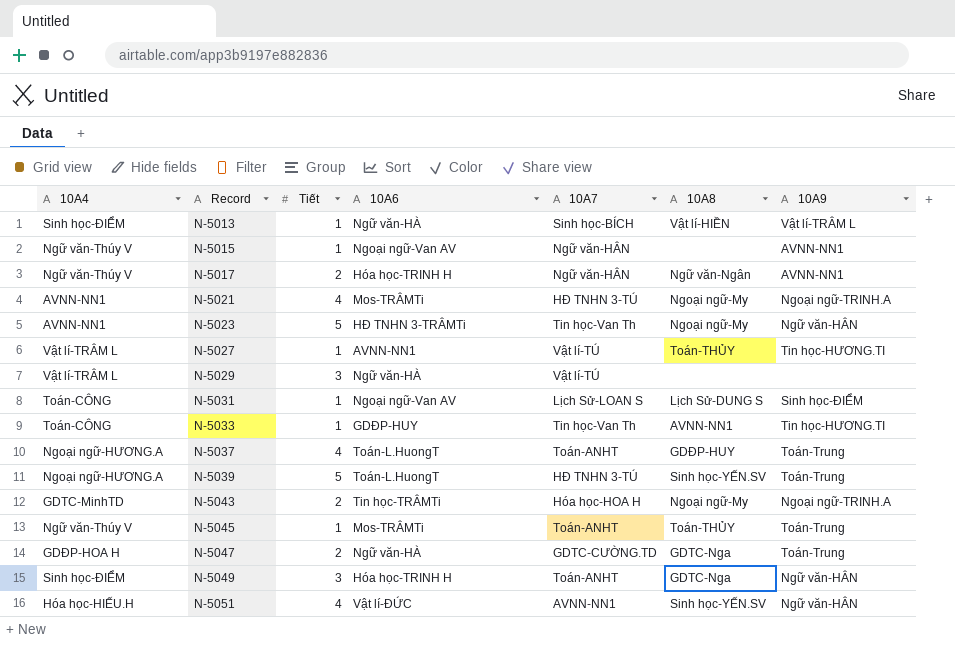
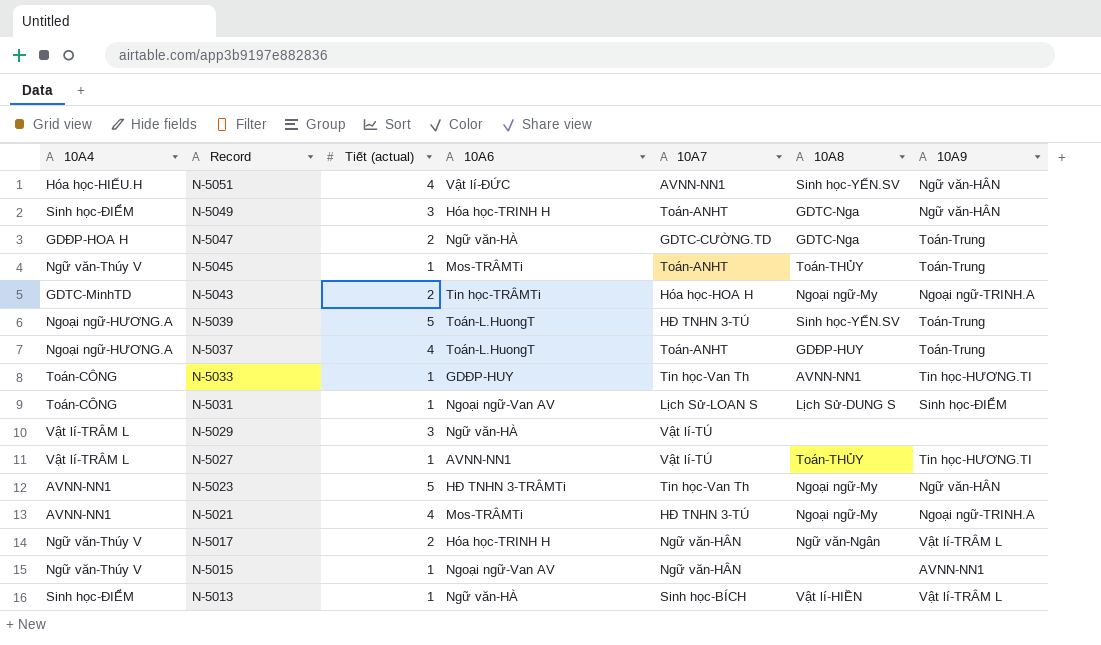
row order: Record ascending -> Record descending
column name: Tiết -> Tiết (actual)
N-5017 | 10A9: AVNN-NN1 -> Vật lí-TRÂM L

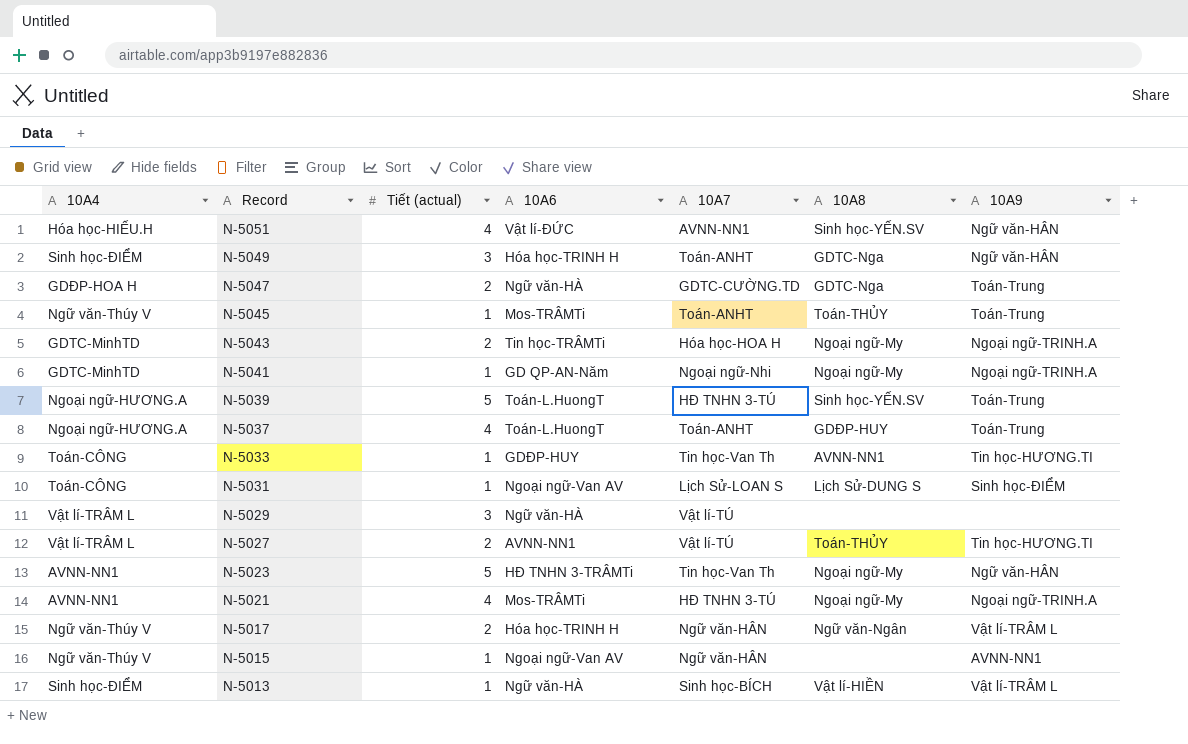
row N-5041: none -> GDTC-MinhTD | 1 | GD QP-AN-Năm | Ngoại ngữ-Nhi | Ngoại ngữ-My | Ngoại ngữ-TRINH.A
N-5027 | Tiết (actual): 1 -> 2

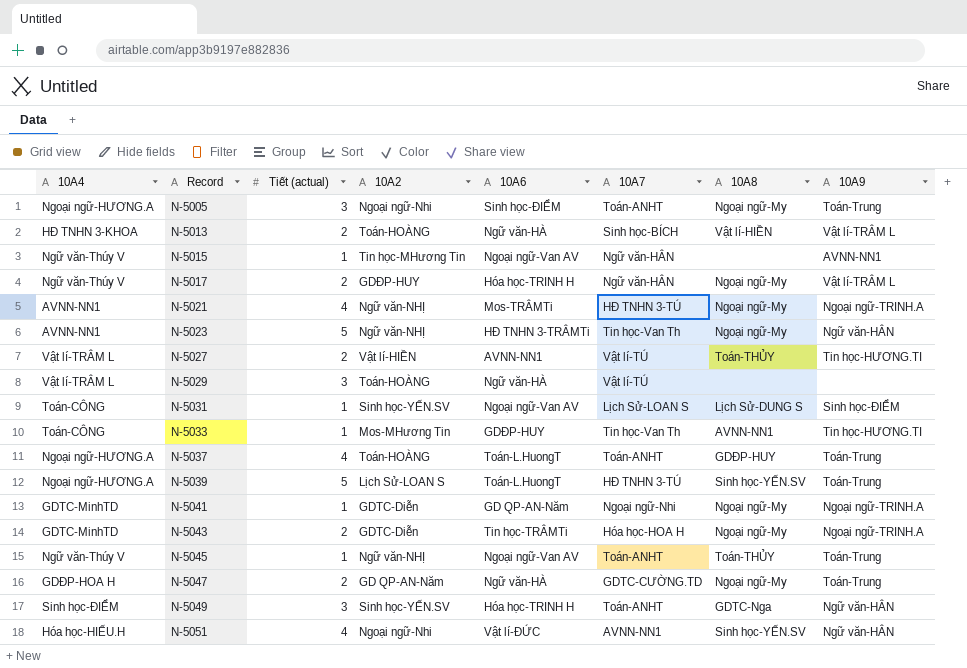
row order: Record descending -> Record ascending
column 10A2 | position: none -> 4
row N-5005: none -> Ngoại ngữ-HƯƠNG.A | 3 | Ngoại ngữ-Nhi | Sinh học-ĐIỂM | Toán-ANHT | Ngoại ngữ-My | Toán-Trung
N-5013 | 10A4: Sinh học-ĐIỂM -> HĐ TNHN 3-KHOA
N-5013 | Tiết (actual): 1 -> 2
N-5017 | 10A8: Ngữ văn-Ngân -> Ngoại ngữ-My
N-5045 | 10A6: Mos-TRÂMTi -> Ngoại ngữ-Van AV
N-5047 | 10A8: GDTC-Nga -> Ngoại ngữ-My

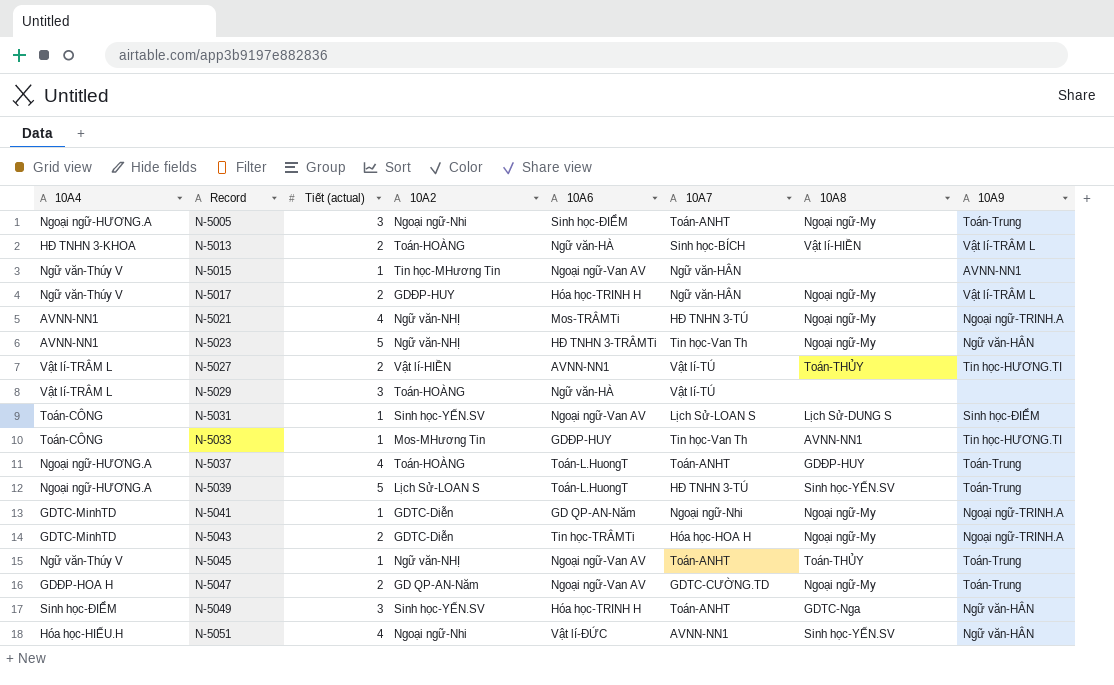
N-5047 | 10A6: Ngữ văn-HÀ -> Ngoại ngữ-Van AV

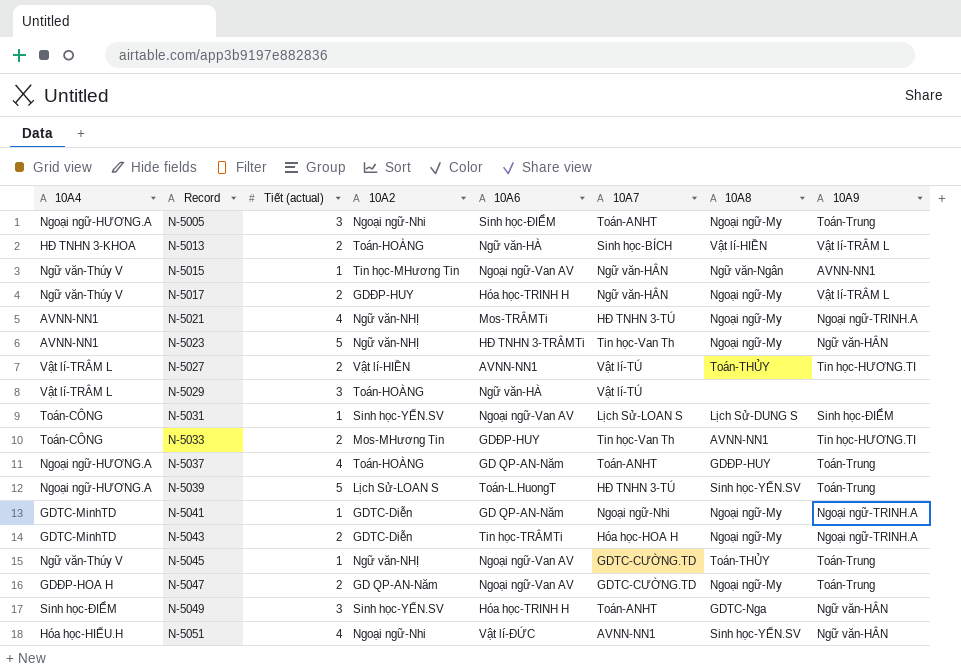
N-5015 | 10A8: none -> Ngữ văn-Ngân
N-5033 | Tiết (actual): 1 -> 2
N-5037 | 10A6: Toán-L.HuongT -> GD QP-AN-Năm
N-5045 | 10A7: Toán-ANHT -> GDTC-CƯỜNG.TD

